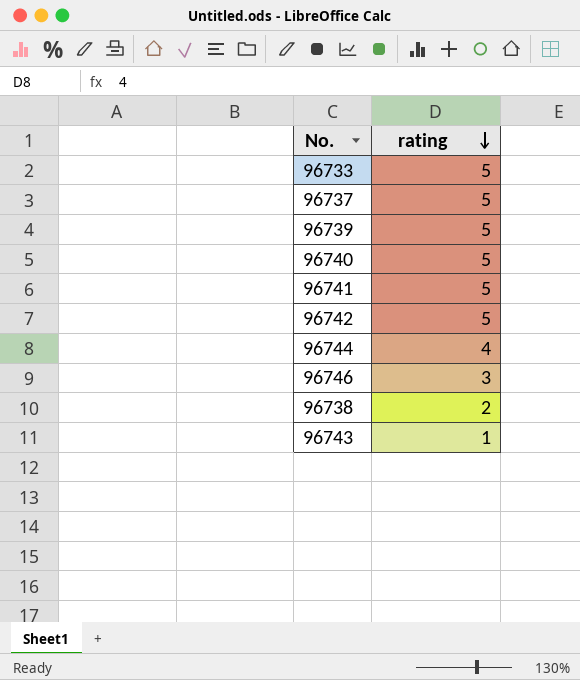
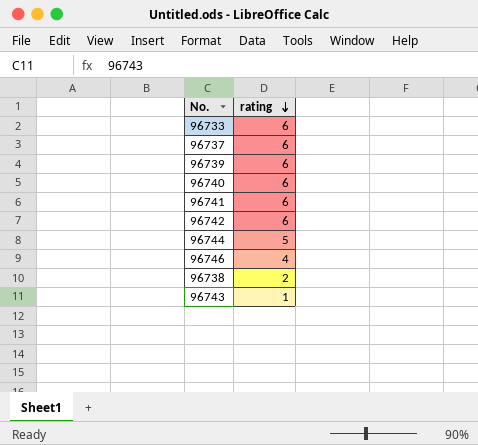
96733 | rating: 5 -> 6
96737 | rating: 5 -> 6
96739 | rating: 5 -> 6
96740 | rating: 5 -> 6
96741 | rating: 5 -> 6
96742 | rating: 5 -> 6
96744 | rating: 4 -> 5
96746 | rating: 3 -> 4

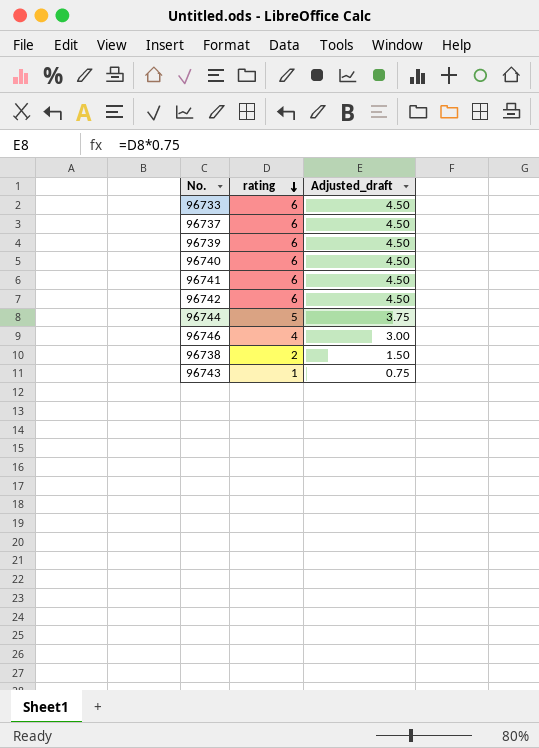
column Adjusted_draft | formula: none -> [rating] * 0.75

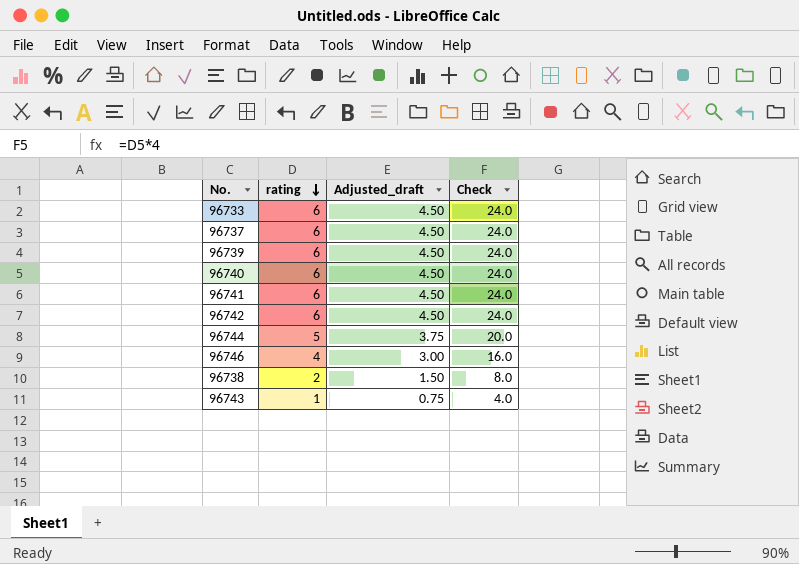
column Check | formula: none -> [rating] * 4

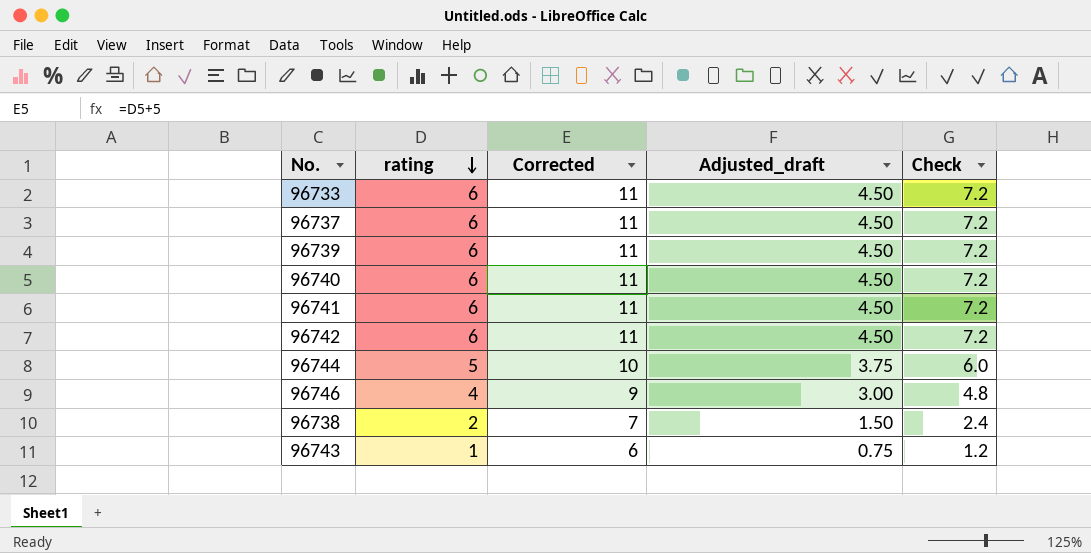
column Corrected | formula: none -> [rating] + 5
column Check | formula: [rating] * 4 -> [rating] * 1.2

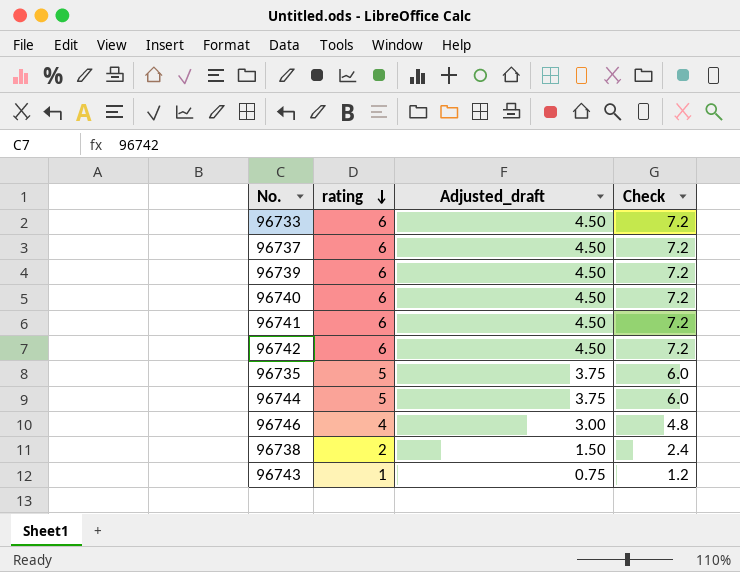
column Corrected | formula: [rating] + 5 -> none
row 96735: none -> 5 | 3.75 | 6.0

